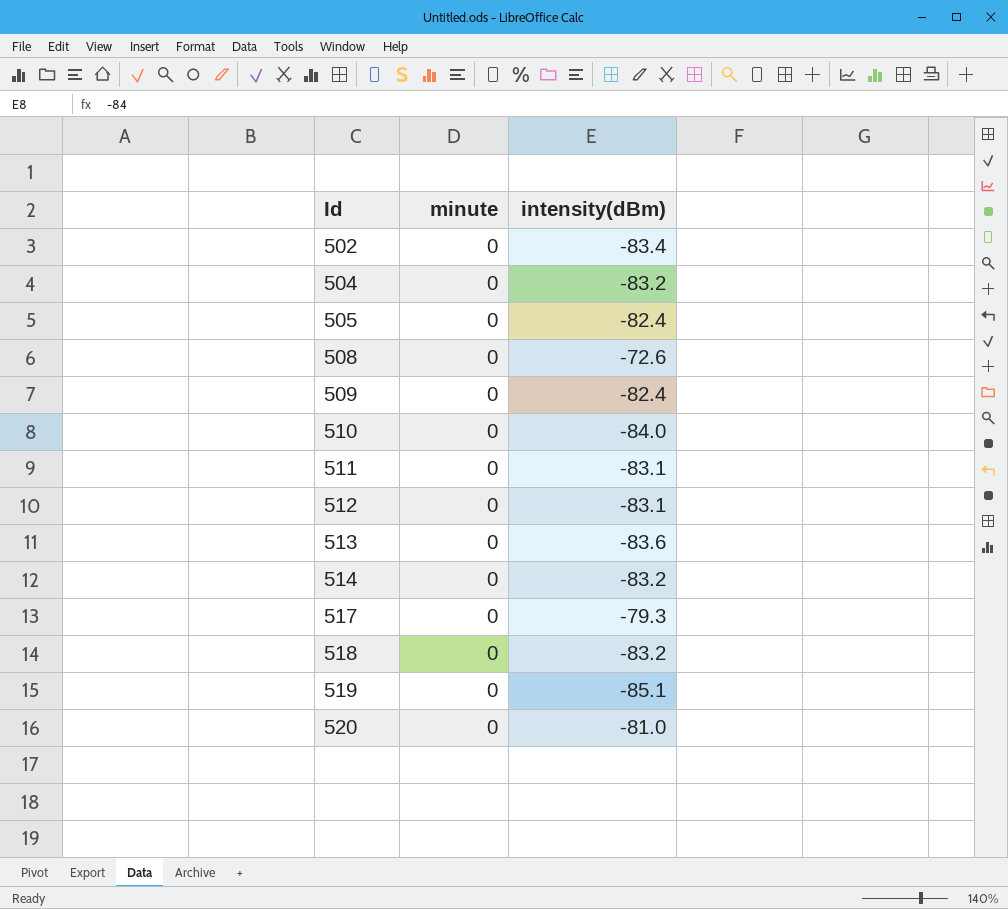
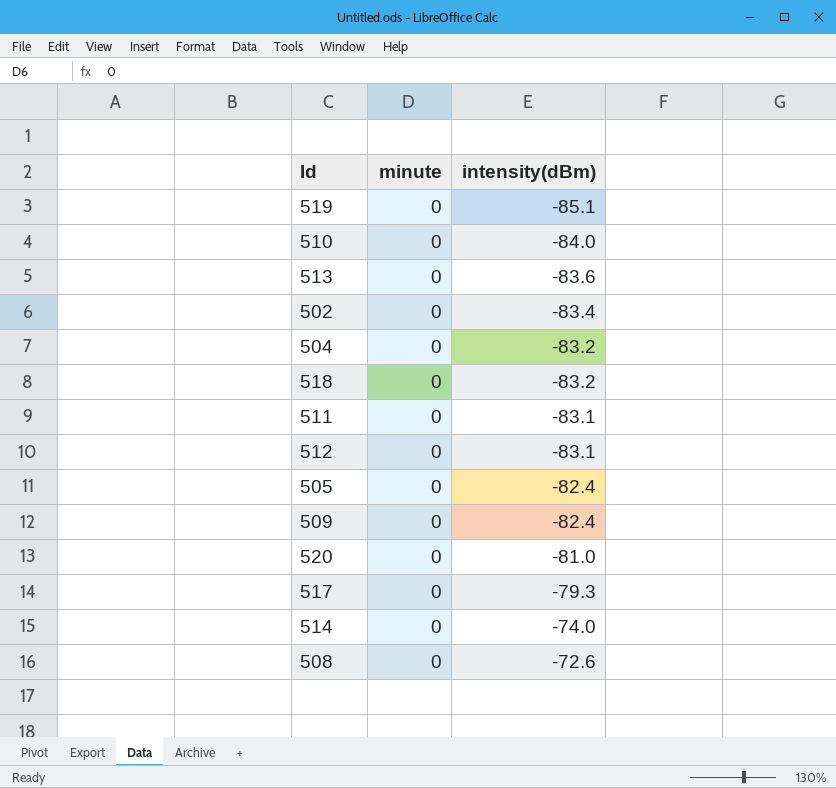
row order: Id ascending -> intensity(dBm) ascending
514 | intensity(dBm): -83.2 -> -74.0

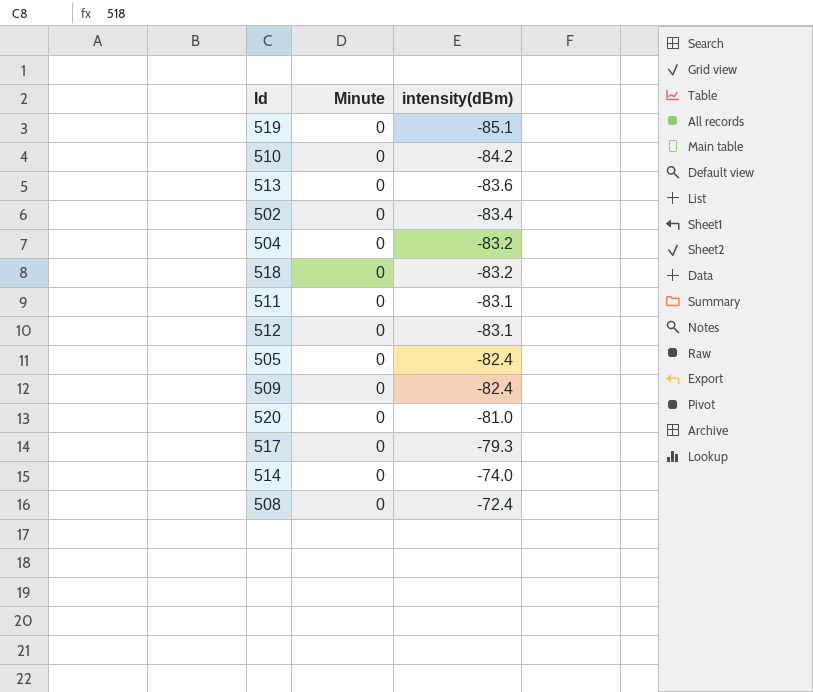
column name: minute -> Minute
510 | intensity(dBm): -84.0 -> -84.2
508 | intensity(dBm): -72.6 -> -72.4

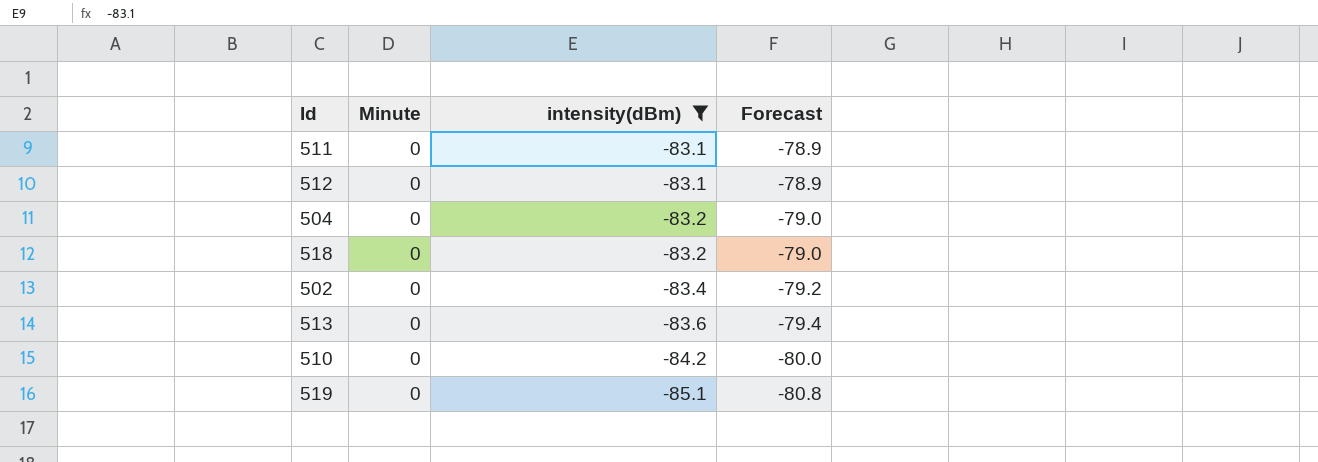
filter: none -> intensity(dBm) <= -83.1
row order: intensity(dBm) ascending -> intensity(dBm) descending
column Forecast | formula: none -> [intensity(dBm)] * 0.95

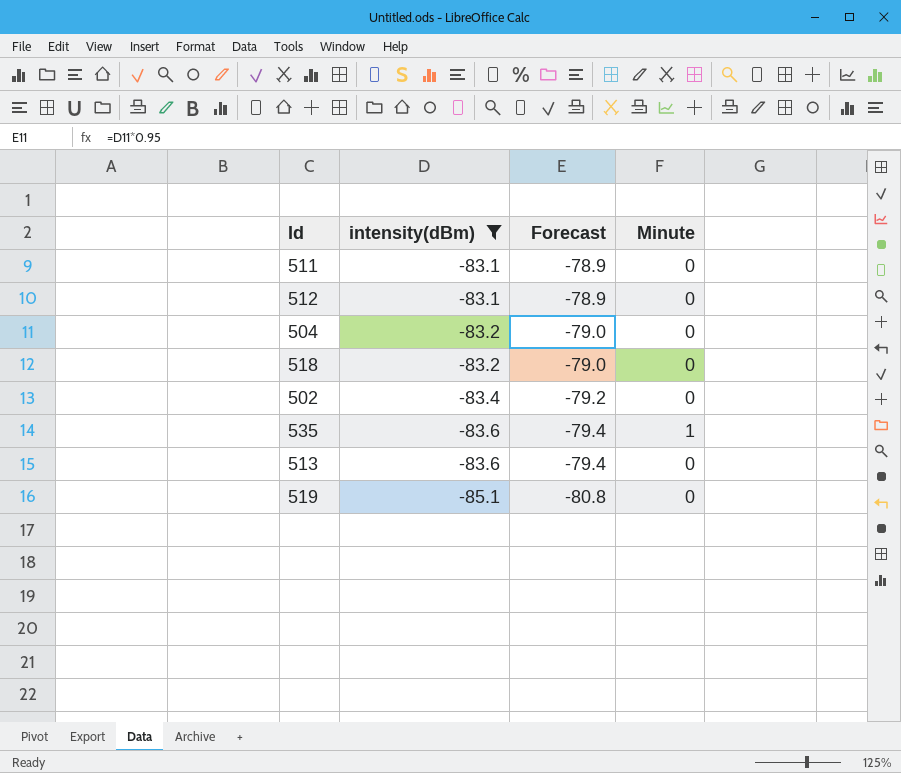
column Minute | position: 2 -> 4
row 510: 0 | -84.2 | -80.0 -> none
row 535: none -> -83.6 | -79.4 | 1

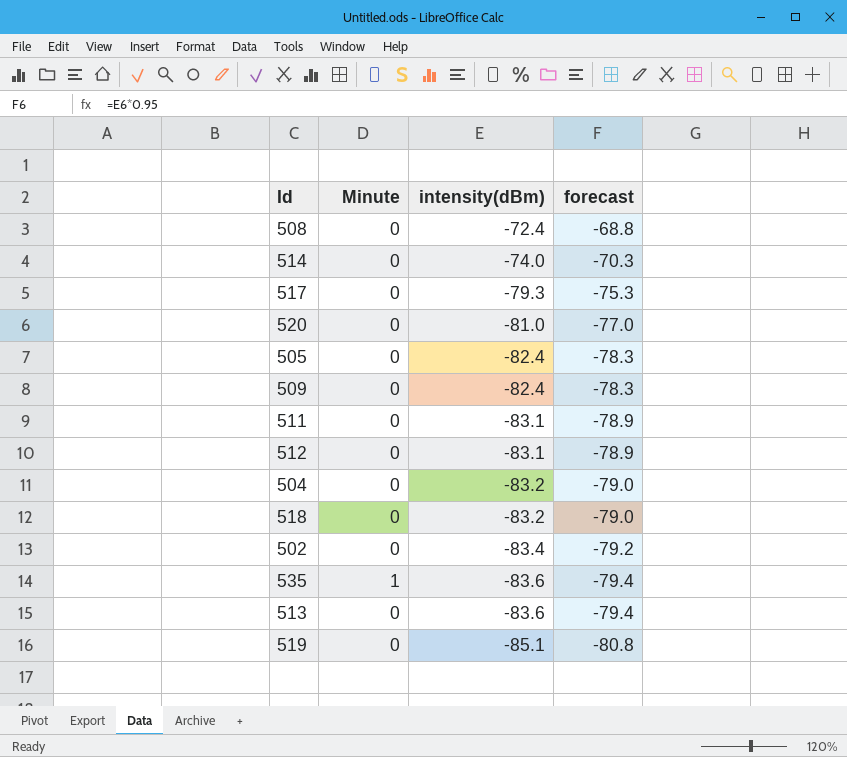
filter: intensity(dBm) <= -83.1 -> none
column Minute | position: 4 -> 2
column name: Forecast -> forecast

